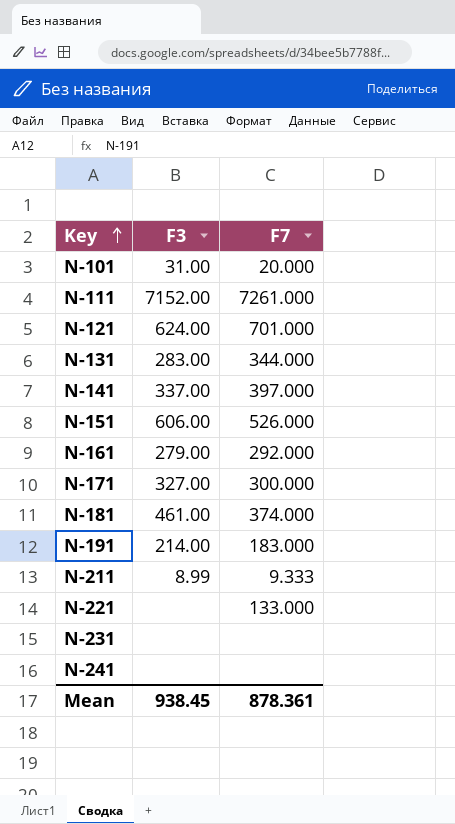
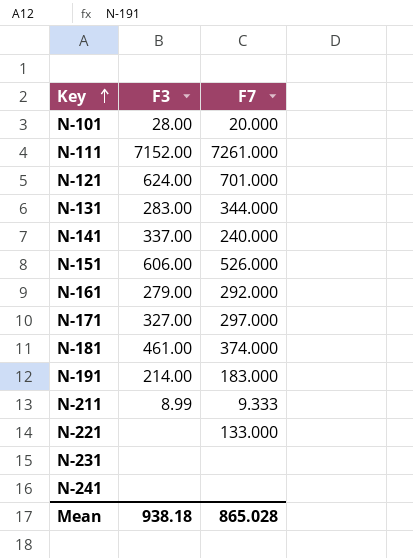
N-101 | F3: 31.00 -> 28.00
N-141 | F7: 397.000 -> 240.000
N-171 | F7: 300.000 -> 297.000
Mean | F3: 938.45 -> 938.18
Mean | F7: 878.361 -> 865.028

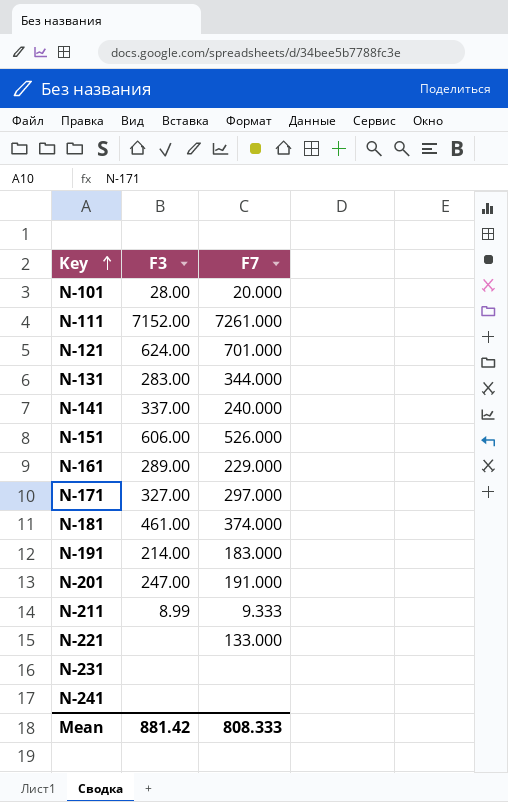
N-161 | F3: 279.00 -> 289.00
N-161 | F7: 292.000 -> 229.000
row N-201: none -> 247.00 | 191.000
Mean | F3: 938.18 -> 881.42
Mean | F7: 865.028 -> 808.333

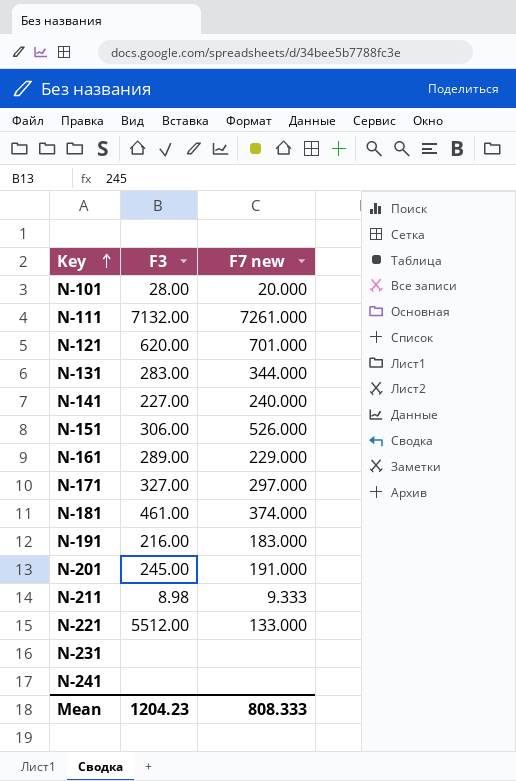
column name: F7 -> F7 new
N-111 | F3: 7152.00 -> 7132.00
N-121 | F3: 624.00 -> 620.00
N-141 | F3: 337.00 -> 227.00
N-151 | F3: 606.00 -> 306.00
N-191 | F3: 214.00 -> 216.00
N-201 | F3: 247.00 -> 245.00
N-211 | F3: 8.99 -> 8.98
N-221 | F3: none -> 5512.00
Mean | F3: 881.42 -> 1204.23

